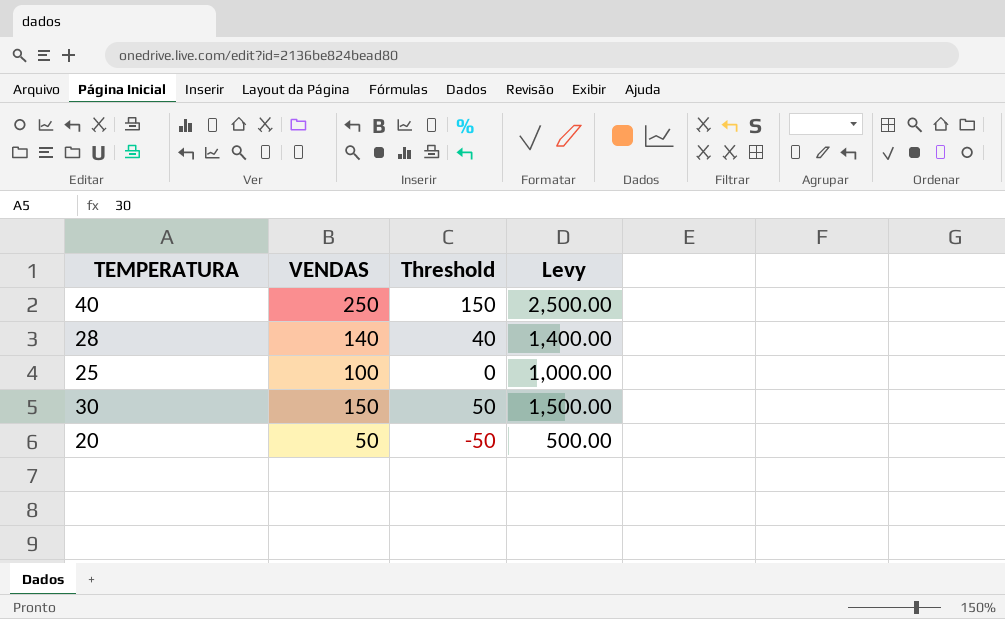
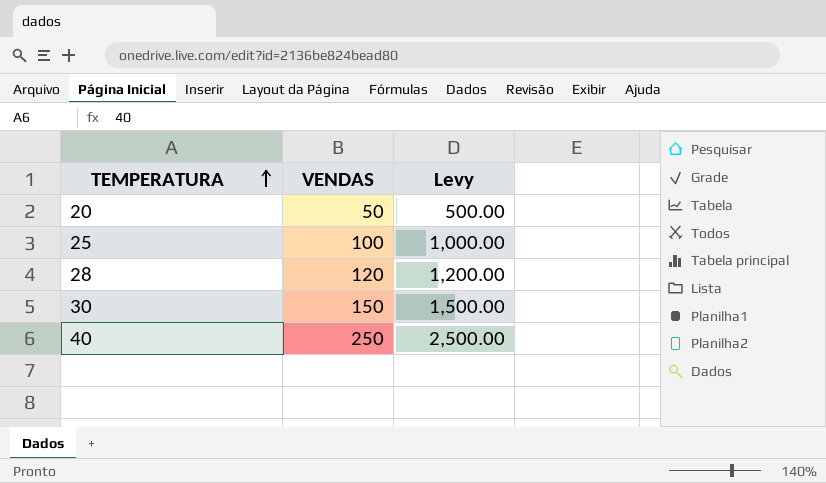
row order: none -> TEMPERATURA ascending
column Threshold | formula: [VENDAS] - 100 -> none
28 | VENDAS: 140 -> 120
28 | Levy: 1,400.00 -> 1,200.00

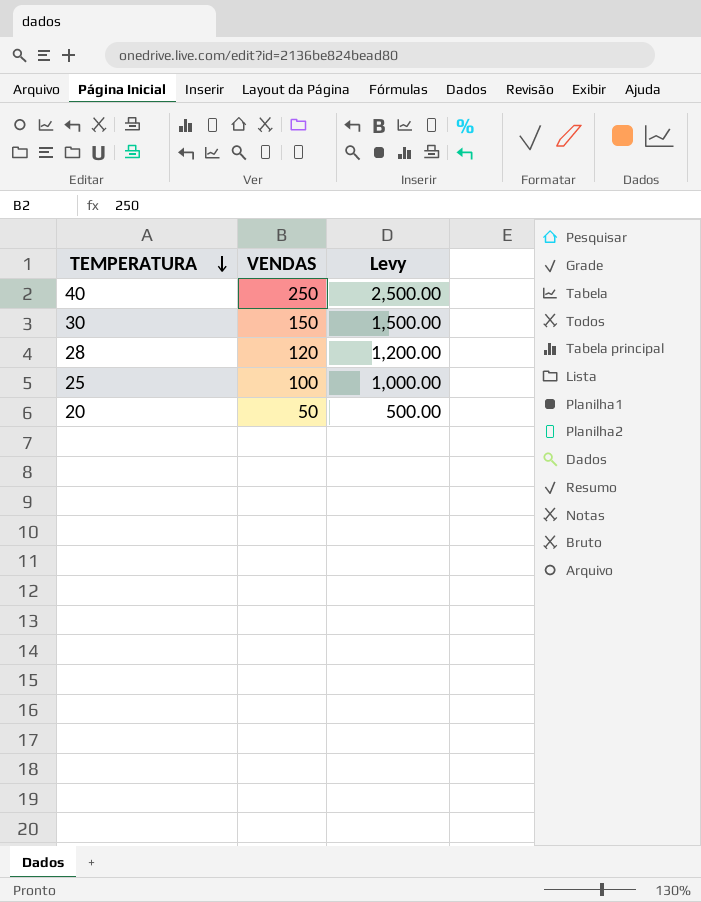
row order: TEMPERATURA ascending -> TEMPERATURA descending

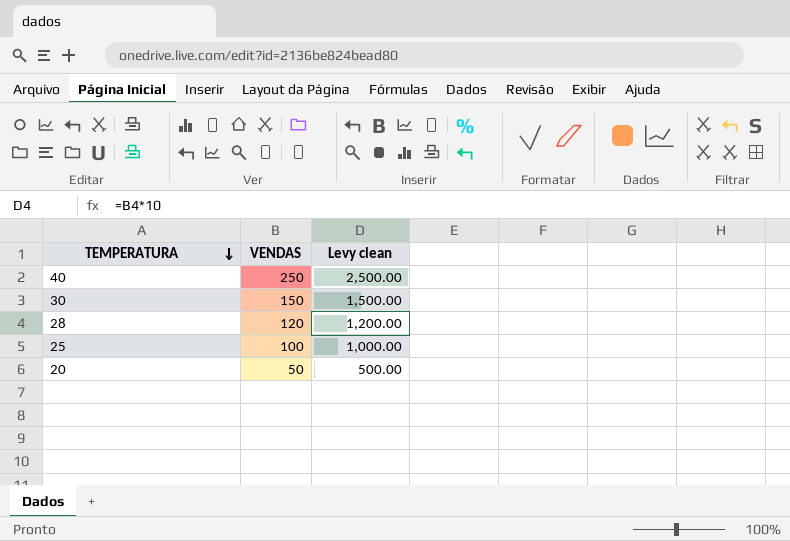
column name: Levy -> Levy clean

